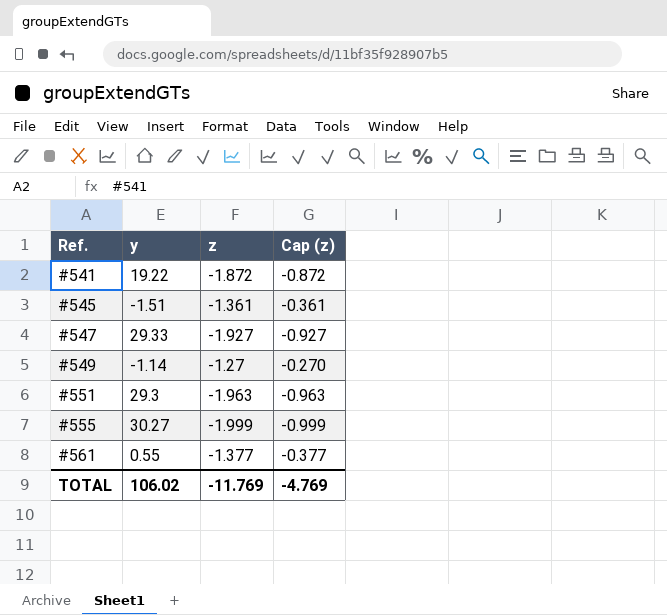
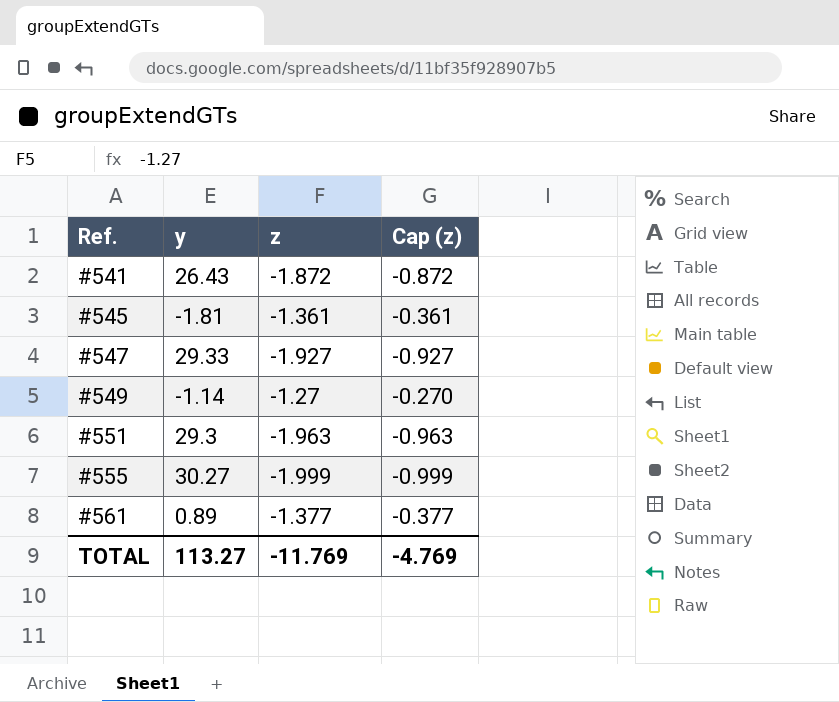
#541 | y: 19.22 -> 26.43
#545 | y: -1.51 -> -1.81
#561 | y: 0.55 -> 0.89
TOTAL | y: 106.02 -> 113.27

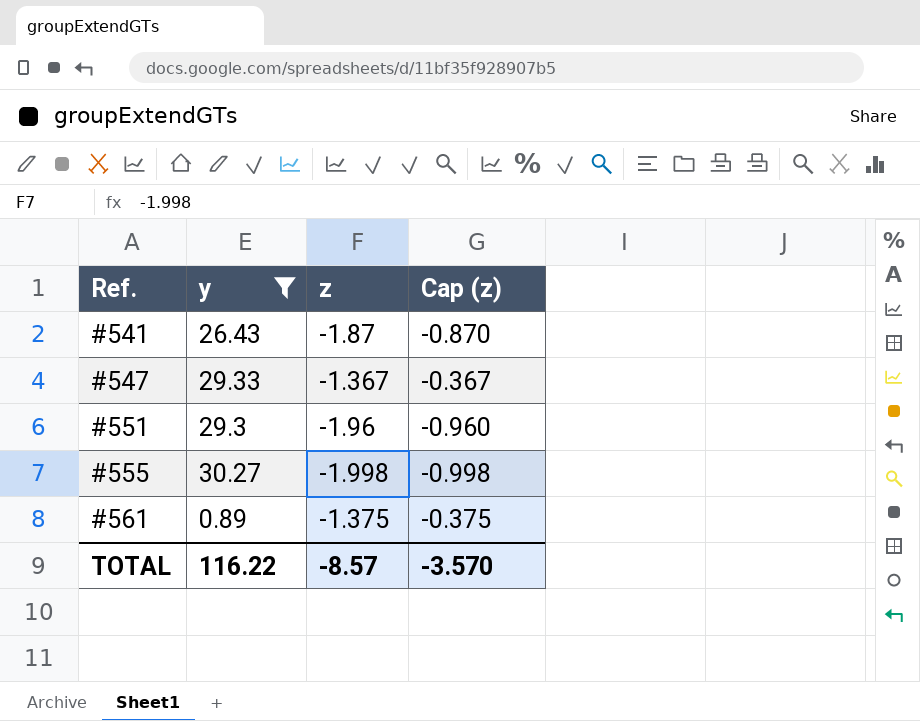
filter: none -> y >= 0.89
#541 | z: -1.872 -> -1.87
#541 | Cap (z): -0.872 -> -0.870
#547 | z: -1.927 -> -1.367
#547 | Cap (z): -0.927 -> -0.367
#551 | z: -1.963 -> -1.96
#551 | Cap (z): -0.963 -> -0.960
#555 | z: -1.999 -> -1.998
#555 | Cap (z): -0.999 -> -0.998
#561 | z: -1.377 -> -1.375
#561 | Cap (z): -0.377 -> -0.375
TOTAL | y: 113.27 -> 116.22
TOTAL | z: -11.769 -> -8.57
TOTAL | Cap (z): -4.769 -> -3.570

